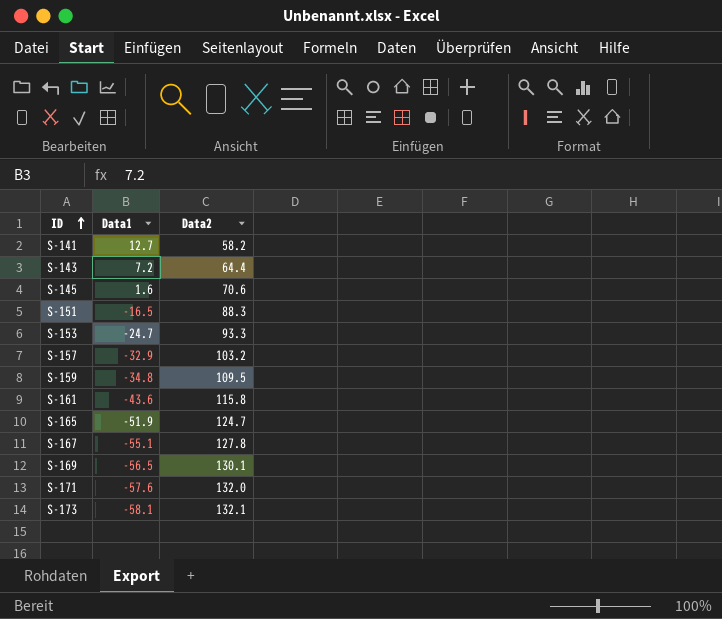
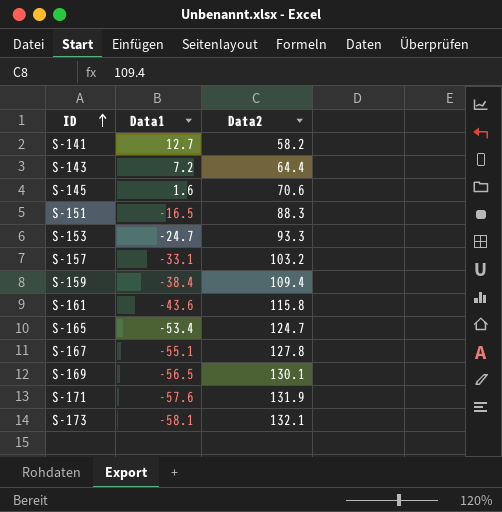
S-157 | Data1: -32.9 -> -33.1
S-159 | Data1: -34.8 -> -38.4
S-159 | Data2: 109.5 -> 109.4
S-165 | Data1: -51.9 -> -53.4
S-171 | Data2: 132.0 -> 131.9

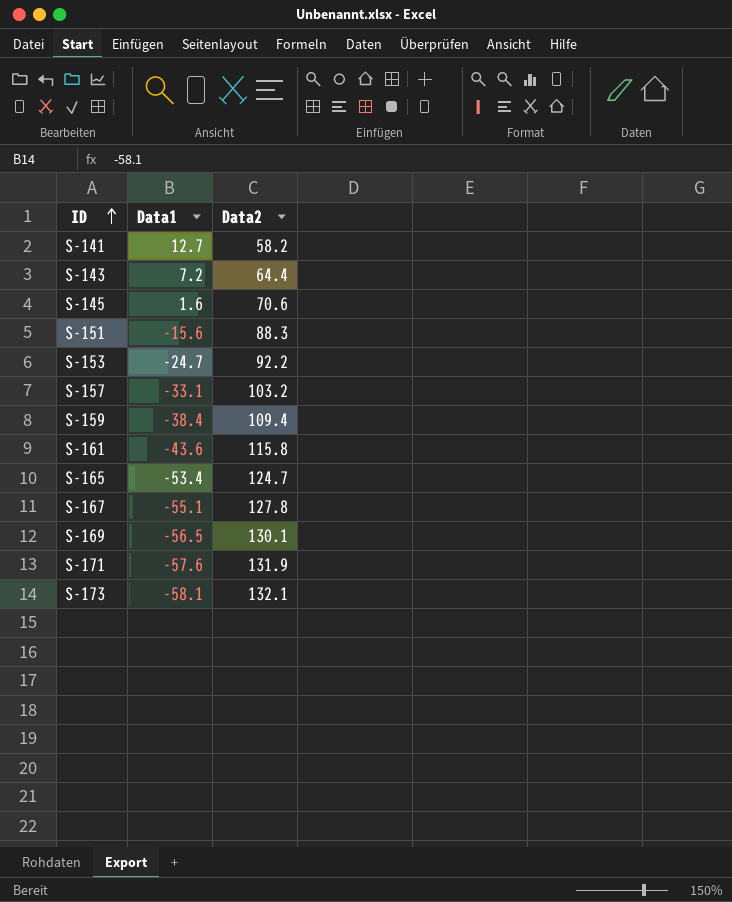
S-151 | Data1: -16.5 -> -15.6
S-153 | Data2: 93.3 -> 92.2

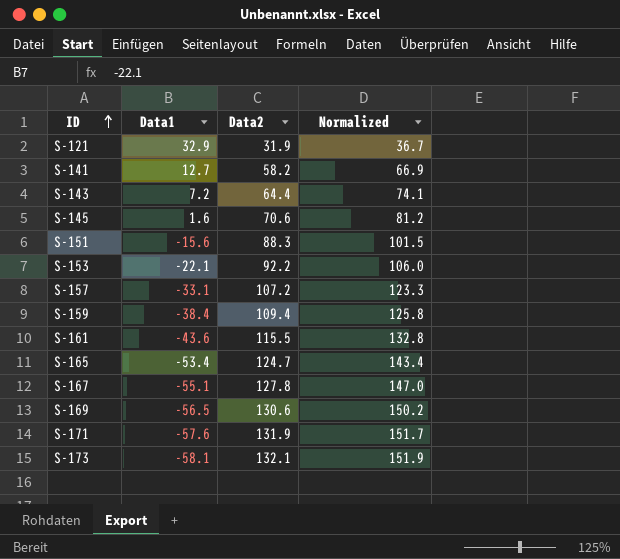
column Normalized | formula: none -> [Data2] * 1.15
row S-121: none -> 32.9 | 31.9 | 36.7
S-153 | Data1: -24.7 -> -22.1
S-157 | Data2: 103.2 -> 107.2
S-161 | Data2: 115.8 -> 115.5
S-169 | Data2: 130.1 -> 130.6

